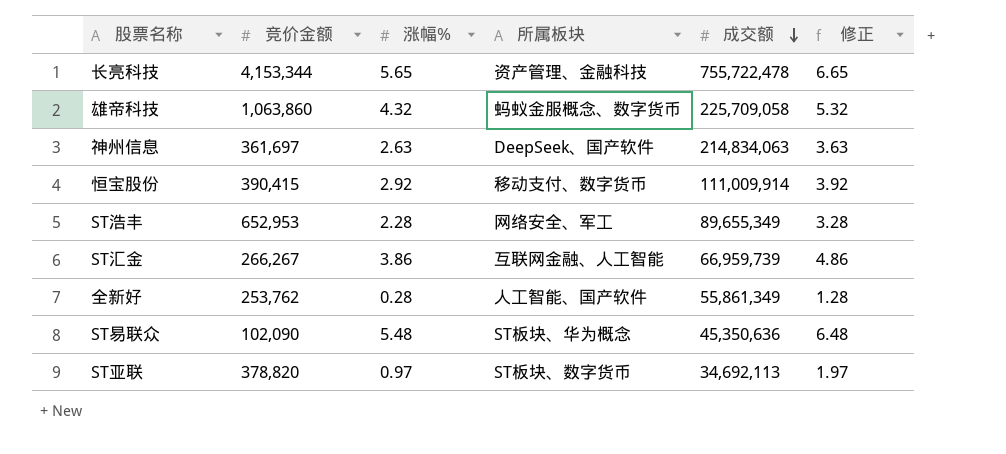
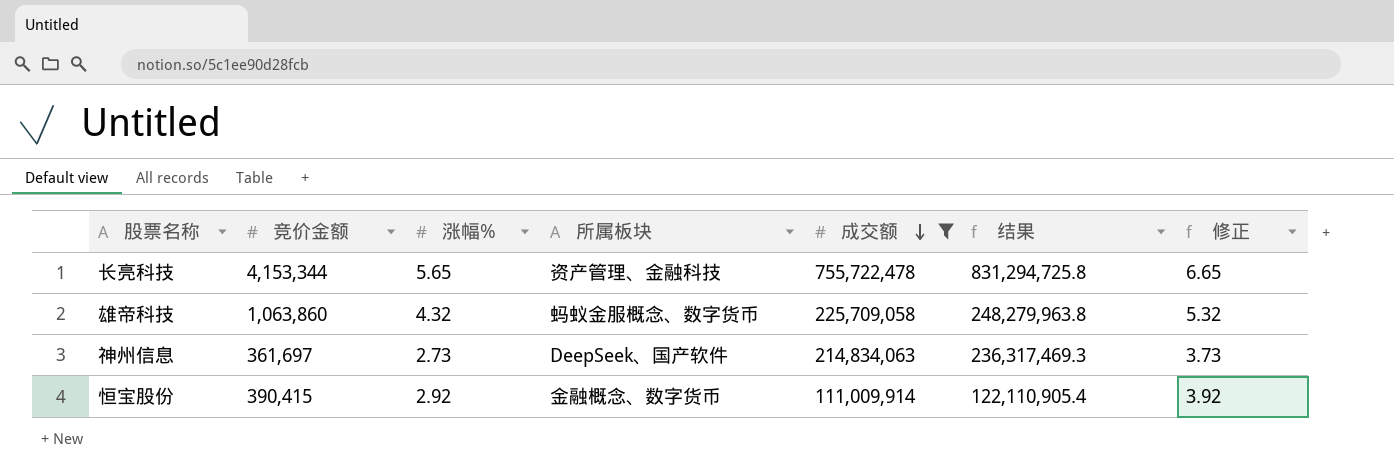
filter: none -> 成交额 >= 111,009,914
column 结果 | formula: none -> [成交额] * 1.1
神州信息 | 涨幅%: 2.63 -> 2.73
神州信息 | 修正: 3.63 -> 3.73
恒宝股份 | 所属板块: 移动支付、数字货币 -> 金融概念、数字货币

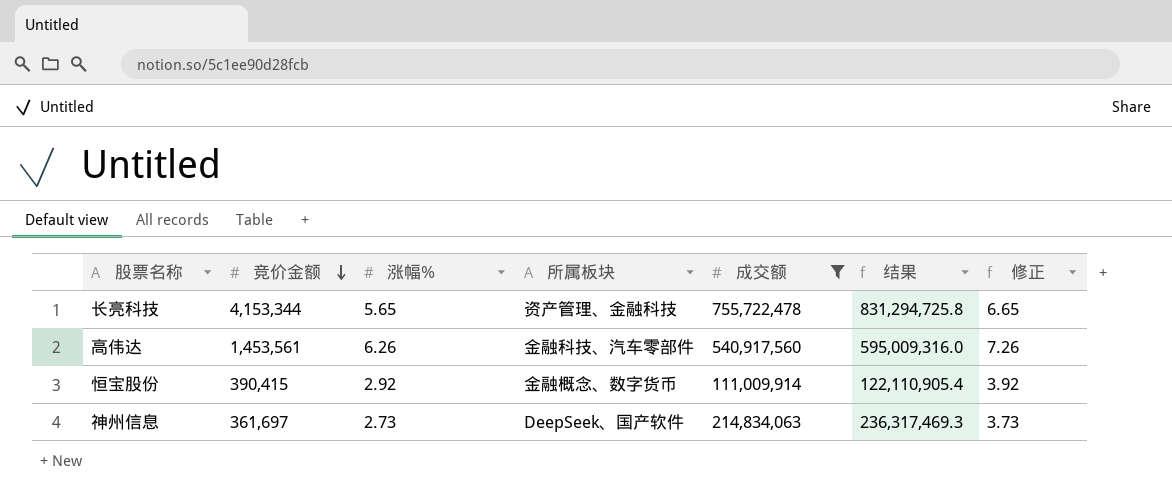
row order: 成交额 descending -> 竞价金额 descending
row 雄帝科技: 1,063,860 | 4.32 | 蚂蚁金服概念、数字货币 | 225,709,058 | 248,279,963.8 | 5.32 -> none
row 高伟达: none -> 1,453,561 | 6.26 | 金融科技、汽车零部件 | 540,917,560 | 595,009,316.0 | 7.26

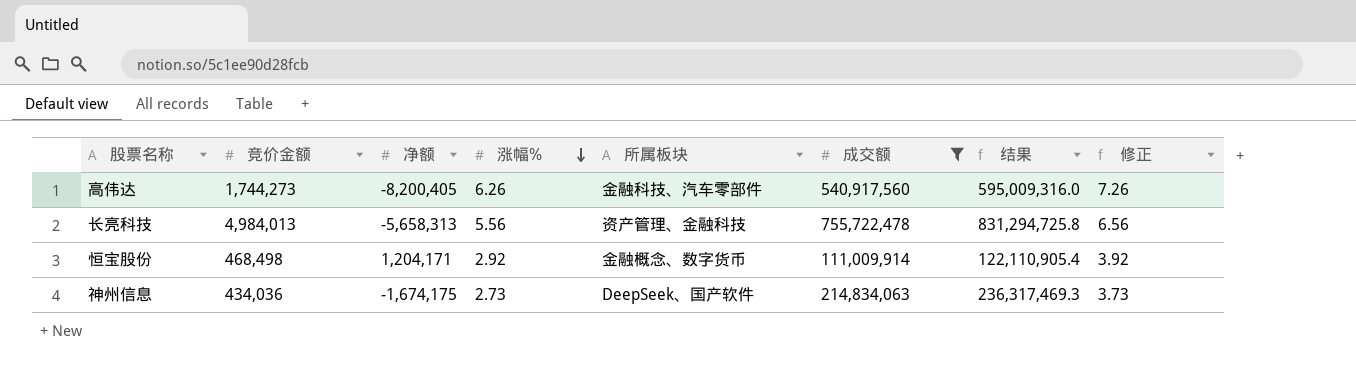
row order: 竞价金额 descending -> 涨幅% descending
column 净额 | position: none -> 3
高伟达 | 竞价金额: 1,453,561 -> 1,744,273
长亮科技 | 竞价金额: 4,153,344 -> 4,984,013
长亮科技 | 涨幅%: 5.65 -> 5.56
长亮科技 | 修正: 6.65 -> 6.56
恒宝股份 | 竞价金额: 390,415 -> 468,498
神州信息 | 竞价金额: 361,697 -> 434,036

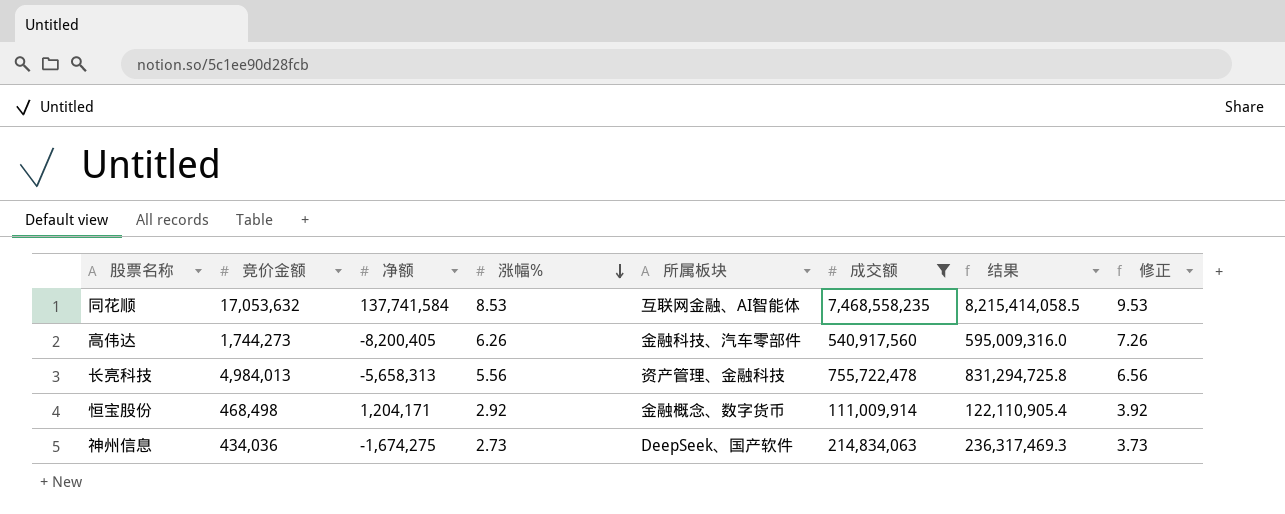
row 同花顺: none -> 17,053,632 | 137,741,584 | 8.53 | 互联网金融、AI智能体 | 7,468,558,235 | 8,215,414,058.5 | 9.53
神州信息 | 净额: -1,674,175 -> -1,674,275

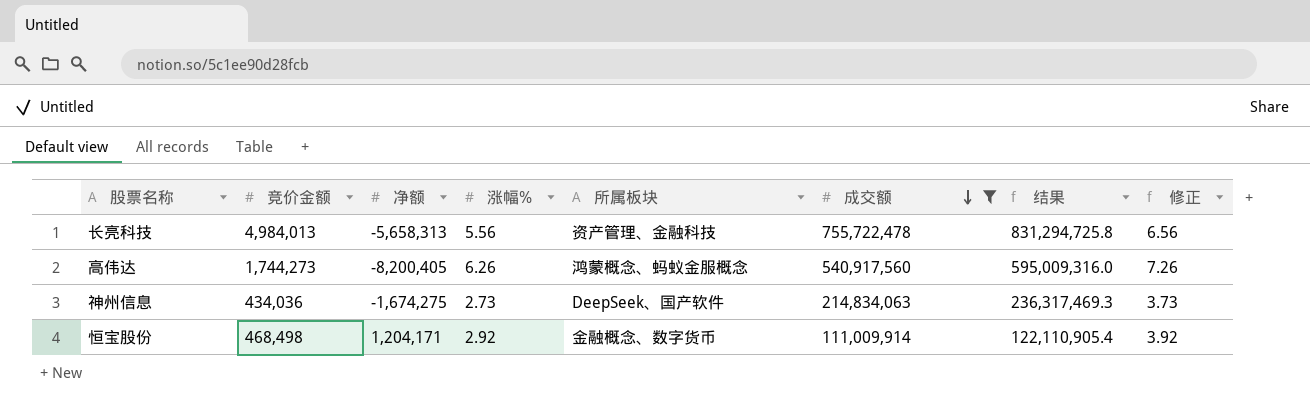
row order: 涨幅% descending -> 成交额 descending
row 同花顺: 17,053,632 | 137,741,584 | 8.53 | 互联网金融、AI智能体 | 7,468,558,235 | 8,215,414,058.5 | 9.53 -> none
高伟达 | 所属板块: 金融科技、汽车零部件 -> 鸿蒙概念、蚂蚁金服概念

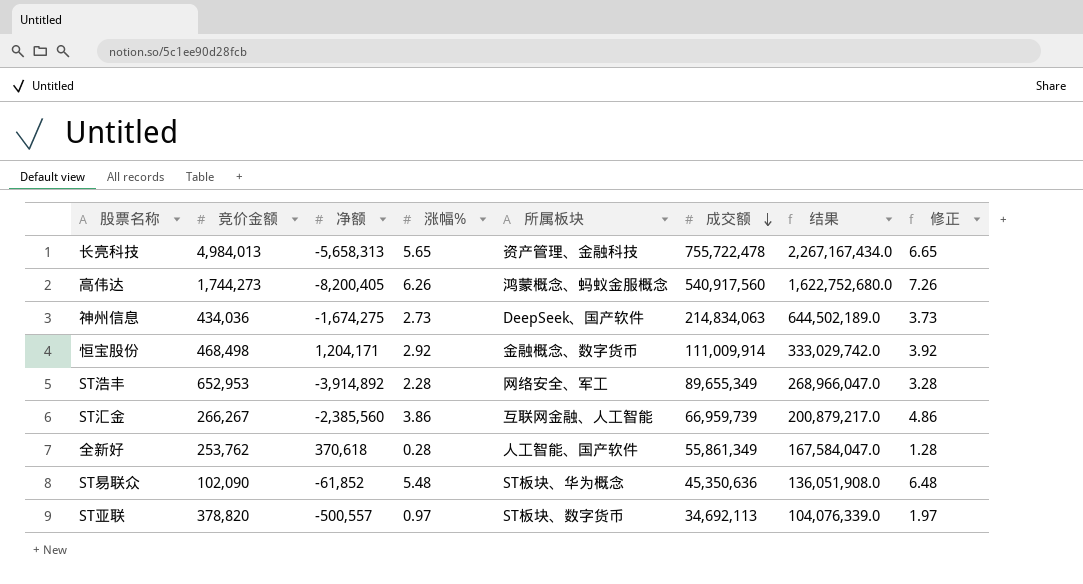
filter: 成交额 >= 111,009,914 -> none
column 结果 | formula: [成交额] * 1.1 -> [成交额] * 3
长亮科技 | 涨幅%: 5.56 -> 5.65
长亮科技 | 修正: 6.56 -> 6.65

